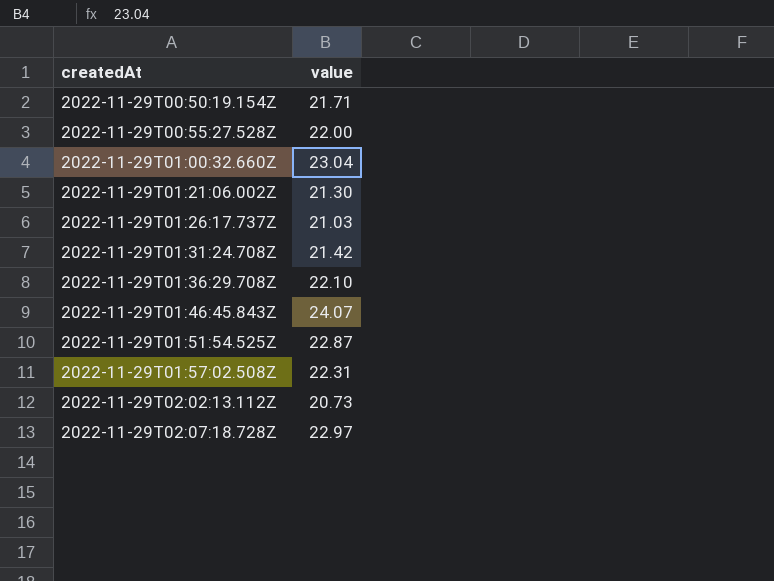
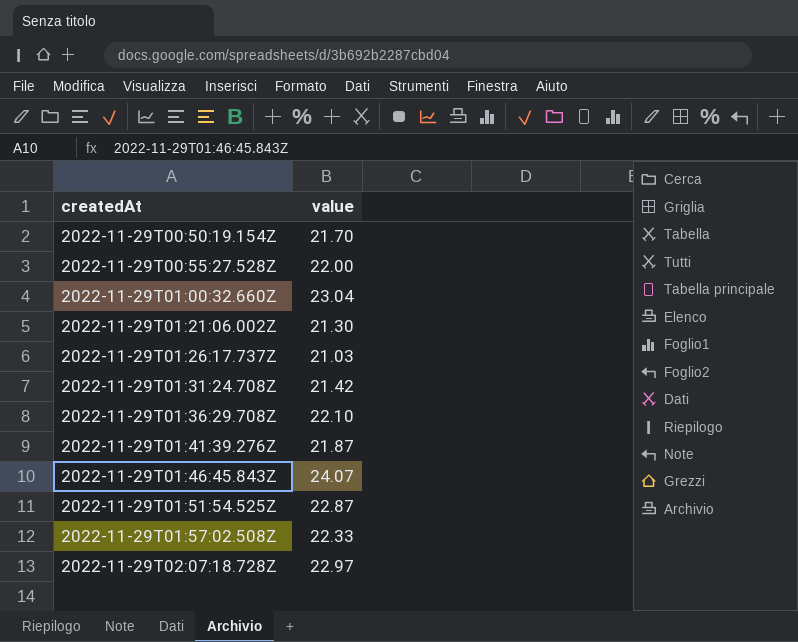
row 2022-11-29T02:02:13.112Z: 20.73 -> none
2022-11-29T00:50:19.154Z | value: 21.71 -> 21.70
row 2022-11-29T01:41:39.276Z: none -> 21.87
2022-11-29T01:57:02.508Z | value: 22.31 -> 22.33

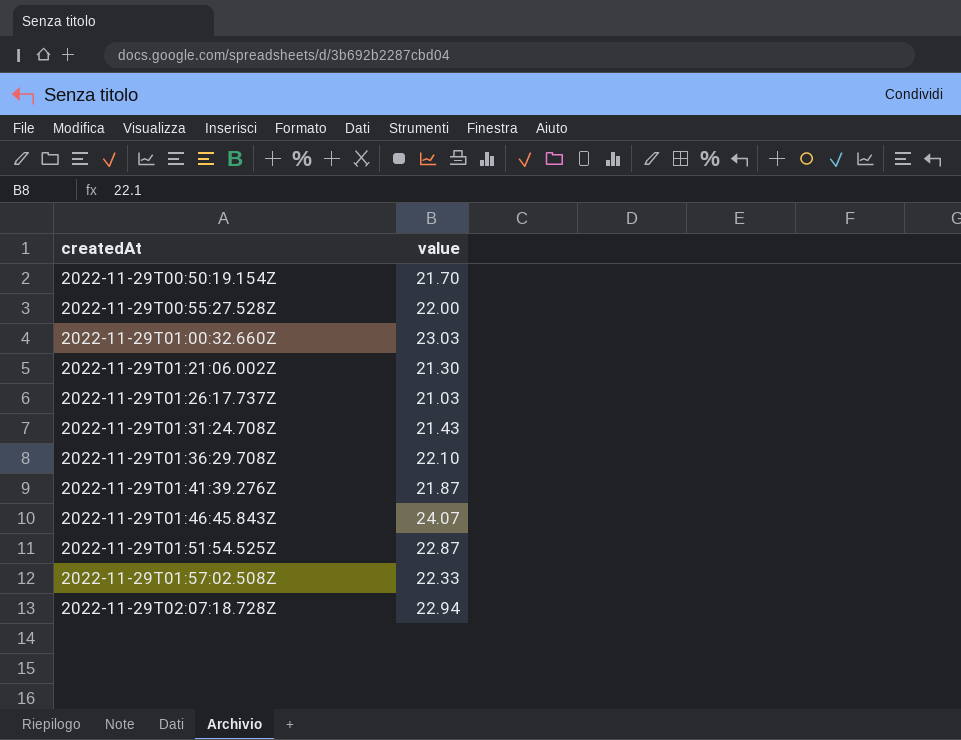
2022-11-29T01:00:32.660Z | value: 23.04 -> 23.03
2022-11-29T01:31:24.708Z | value: 21.42 -> 21.43
2022-11-29T02:07:18.728Z | value: 22.97 -> 22.94

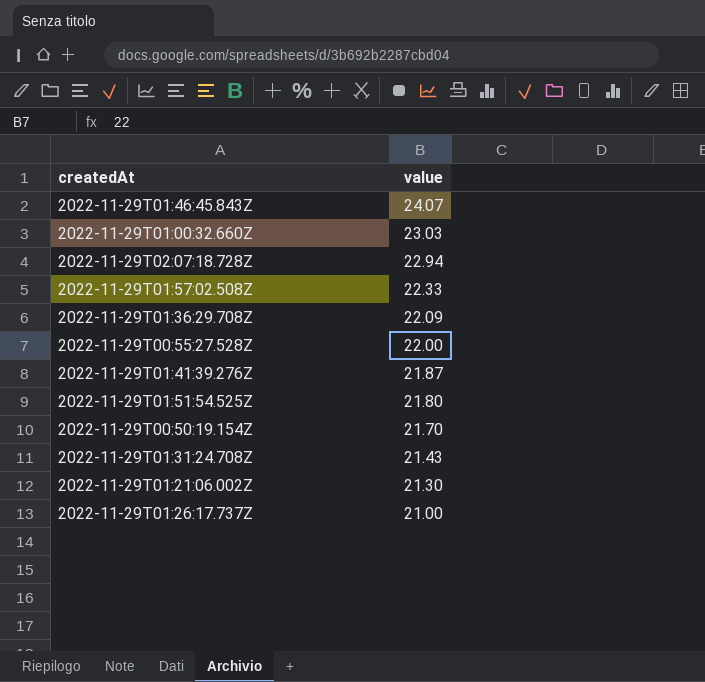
row order: createdAt ascending -> value descending
2022-11-29T01:36:29.708Z | value: 22.10 -> 22.09
2022-11-29T01:51:54.525Z | value: 22.87 -> 21.80
2022-11-29T01:26:17.737Z | value: 21.03 -> 21.00

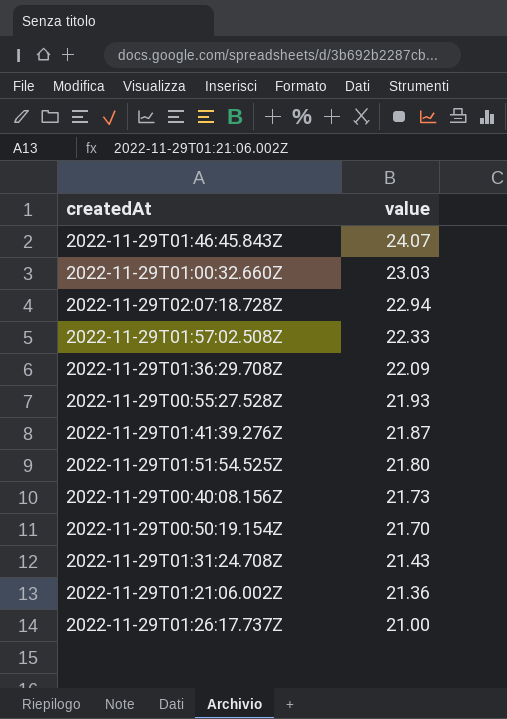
2022-11-29T00:55:27.528Z | value: 22.00 -> 21.93
row 2022-11-29T00:40:08.156Z: none -> 21.73
2022-11-29T01:21:06.002Z | value: 21.30 -> 21.36

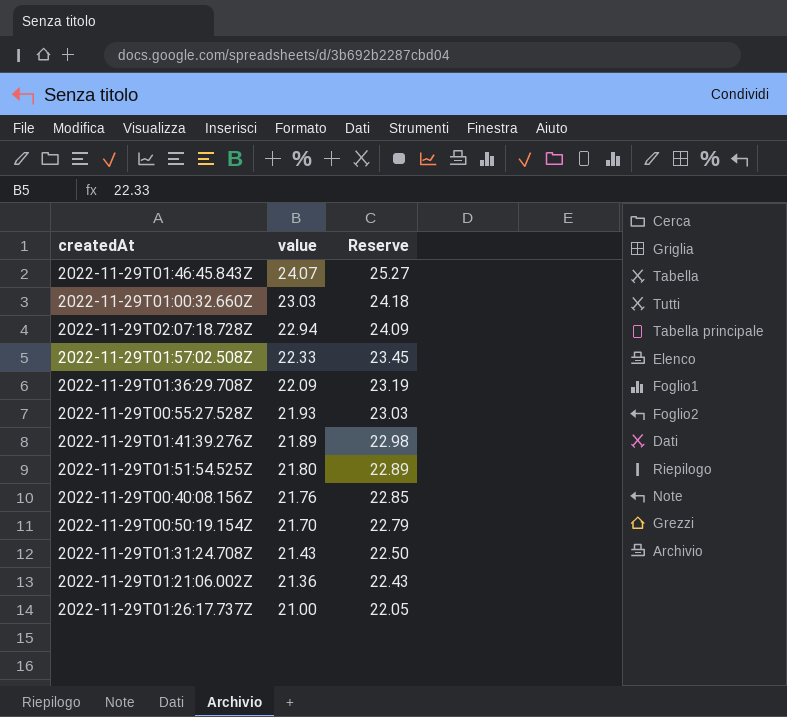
column Reserve | formula: none -> [value] * 1.05
2022-11-29T01:41:39.276Z | value: 21.87 -> 21.89
2022-11-29T00:40:08.156Z | value: 21.73 -> 21.76

